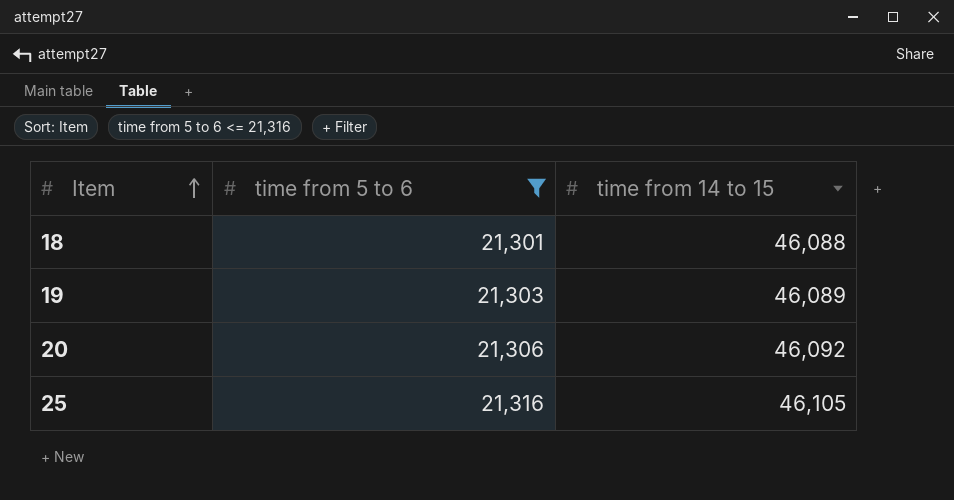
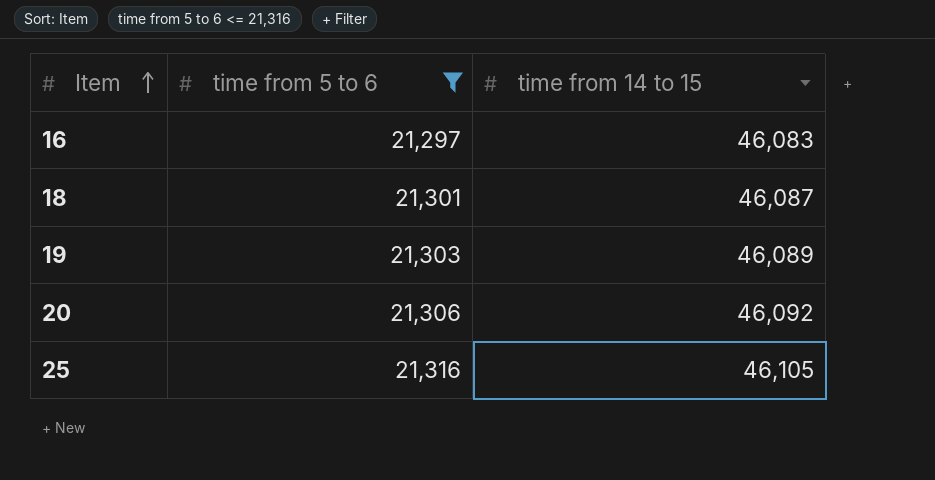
row 16: none -> 21,297 | 46,083
18 | time from 14 to 15: 46,088 -> 46,087

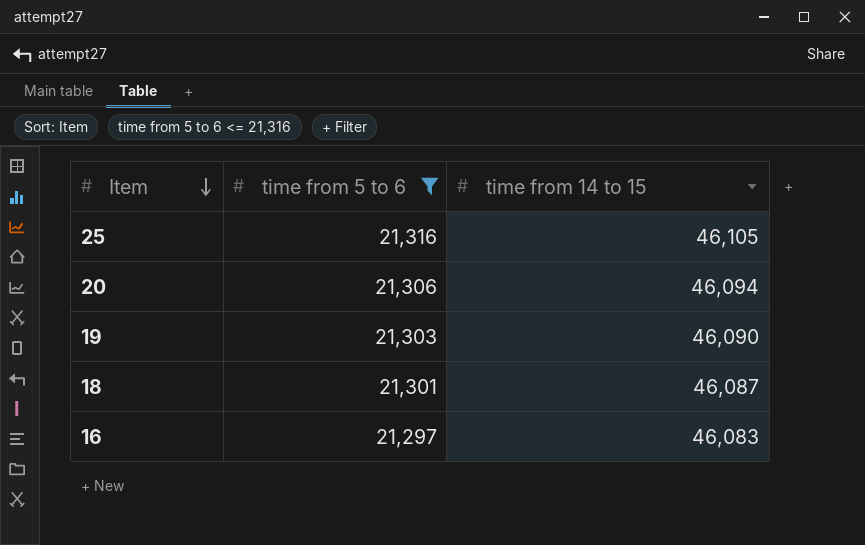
row order: Item ascending -> Item descending
20 | time from 14 to 15: 46,092 -> 46,094
19 | time from 14 to 15: 46,089 -> 46,090

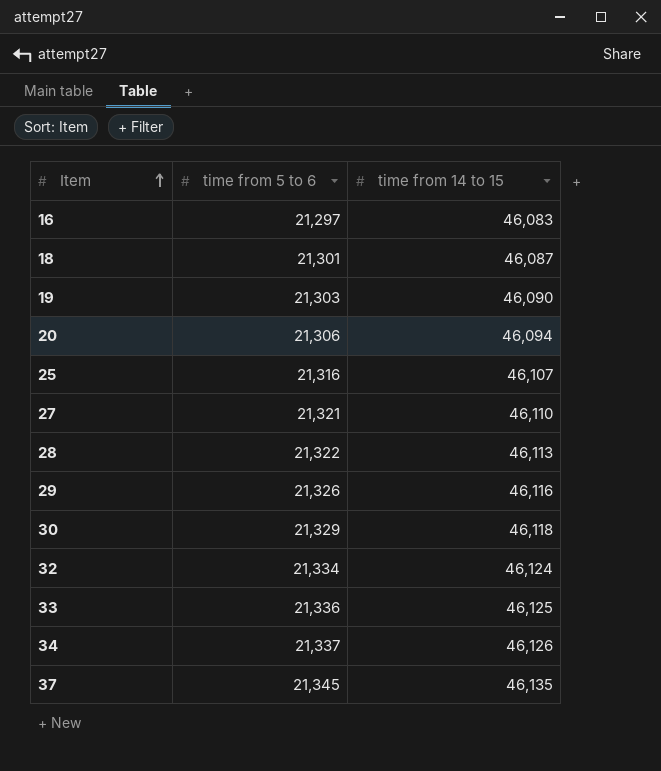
filter: time from 5 to 6 <= 21,316 -> none
row order: Item descending -> Item ascending
25 | time from 14 to 15: 46,105 -> 46,107

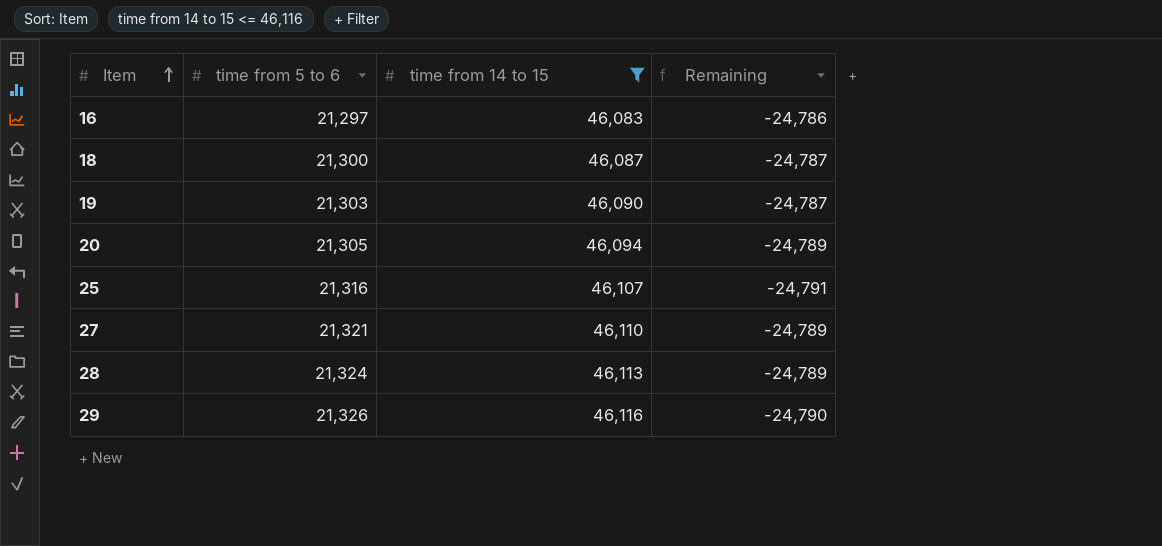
filter: none -> time from 14 to 15 <= 46,116
column Remaining | formula: none -> [time from 5 to 6] - [time from 14 to 15]
18 | time from 5 to 6: 21,301 -> 21,300
20 | time from 5 to 6: 21,306 -> 21,305
28 | time from 5 to 6: 21,322 -> 21,324

